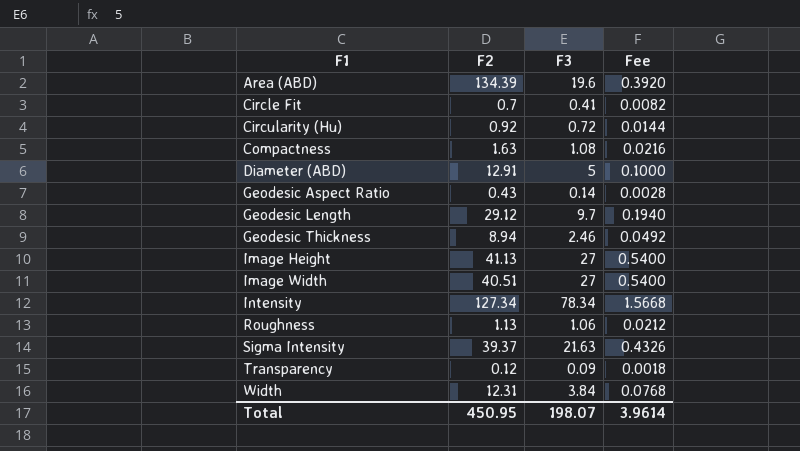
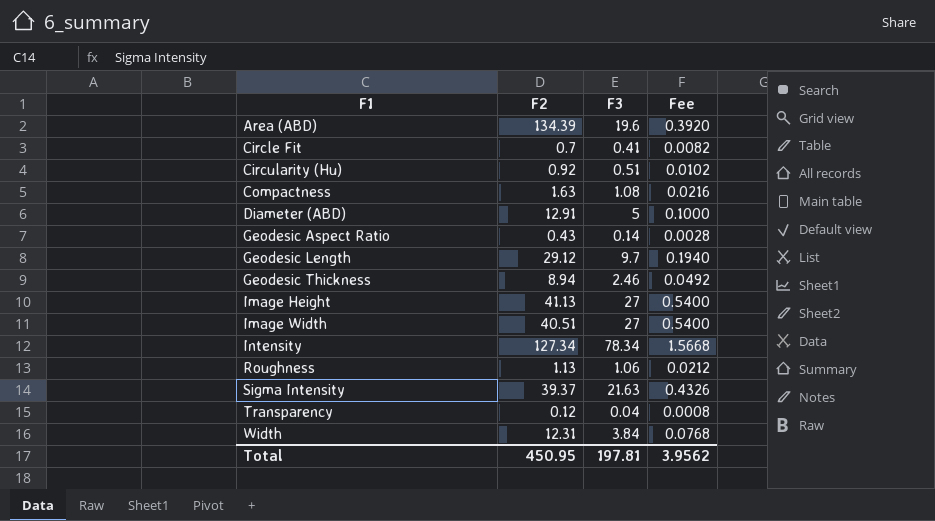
Circularity (Hu) | F3: 0.72 -> 0.51
Circularity (Hu) | Fee: 0.0144 -> 0.0102
Transparency | F3: 0.09 -> 0.04
Transparency | Fee: 0.0018 -> 0.0008
Total | F3: 198.07 -> 197.81
Total | Fee: 3.9614 -> 3.9562

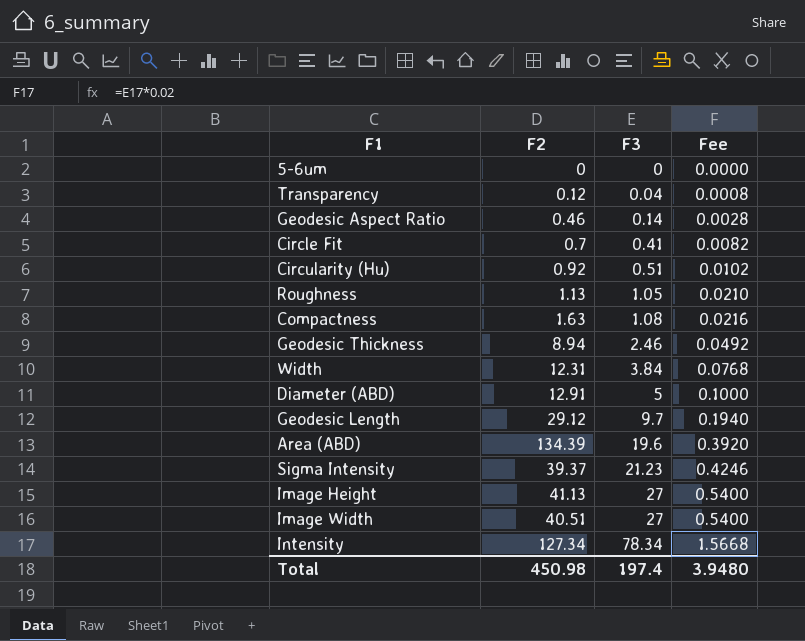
row order: F1 ascending -> F3 ascending
row 5-6um: none -> 0 | 0 | 0.0000
Geodesic Aspect Ratio | F2: 0.43 -> 0.46
Roughness | F3: 1.06 -> 1.05
Roughness | Fee: 0.0212 -> 0.0210
Sigma Intensity | F3: 21.63 -> 21.23
Sigma Intensity | Fee: 0.4326 -> 0.4246
Total | F2: 450.95 -> 450.98
Total | F3: 197.81 -> 197.4
Total | Fee: 3.9562 -> 3.9480

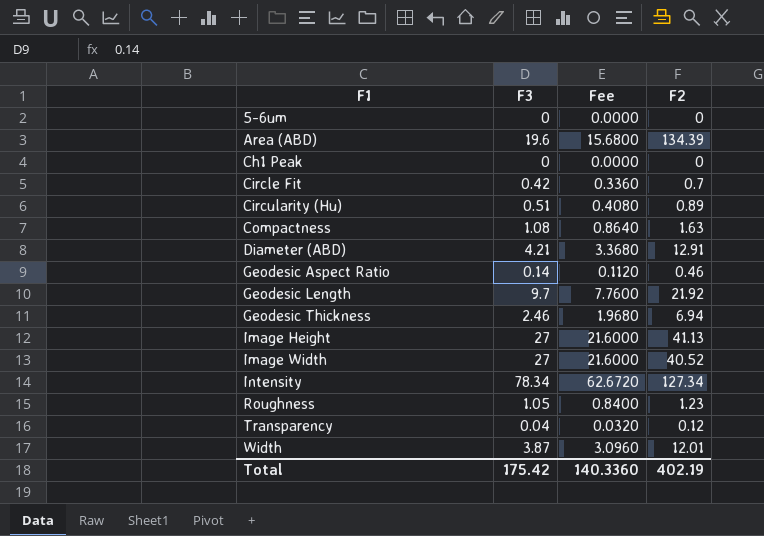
row order: F3 ascending -> F1 ascending
column Fee | formula: [F3] * 0.02 -> [F3] * 0.8
column F2 | position: 2 -> 4
row Sigma Intensity: 39.37 | 21.23 | 0.4246 -> none
row Ch1 Peak: none -> 0 | 0.0000 | 0
Circle Fit | F3: 0.41 -> 0.42
Circularity (Hu) | F2: 0.92 -> 0.89
Diameter (ABD) | F3: 5 -> 4.21
Geodesic Length | F2: 29.12 -> 21.92
Geodesic Thickness | F2: 8.94 -> 6.94
Image Width | F2: 40.51 -> 40.52
Roughness | F2: 1.13 -> 1.23
Width | F3: 3.84 -> 3.87
Width | F2: 12.31 -> 12.01
Total | F3: 197.4 -> 175.42
Total | Fee: 3.9480 -> 140.3360
Total | F2: 450.98 -> 402.19

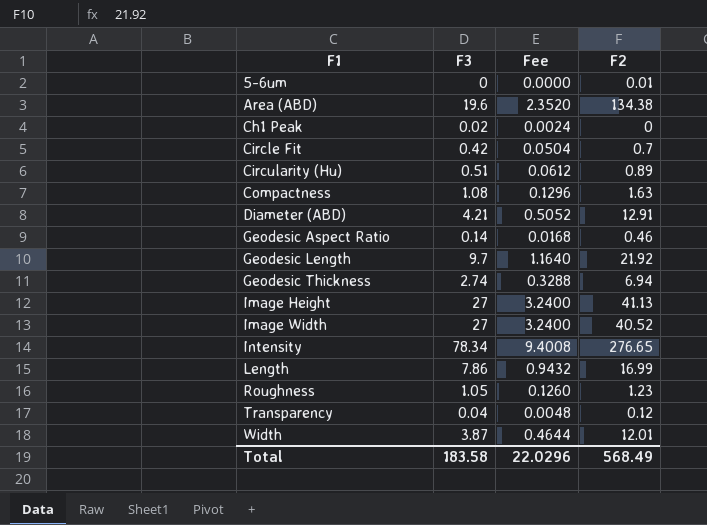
column Fee | formula: [F3] * 0.8 -> [F3] * 0.12
5-6um | F2: 0 -> 0.01
Area (ABD) | F2: 134.39 -> 134.38
Ch1 Peak | F3: 0 -> 0.02
Geodesic Thickness | F3: 2.46 -> 2.74
Intensity | F2: 127.34 -> 276.65
row Length: none -> 7.86 | 0.9432 | 16.99
Total | F3: 175.42 -> 183.58
Total | Fee: 140.3360 -> 22.0296
Total | F2: 402.19 -> 568.49

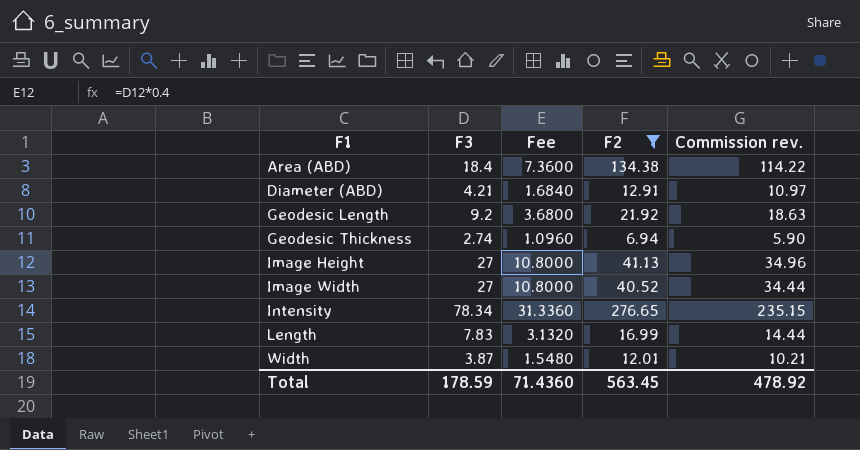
filter: none -> F2 >= 6.94
column Fee | formula: [F3] * 0.12 -> [F3] * 0.4
column Commission rev. | formula: none -> [F2] * 0.85
Area (ABD) | F3: 19.6 -> 18.4
Geodesic Length | F3: 9.7 -> 9.2
Length | F3: 7.86 -> 7.83
Total | F3: 183.58 -> 178.59
Total | Fee: 22.0296 -> 71.4360
Total | F2: 568.49 -> 563.45

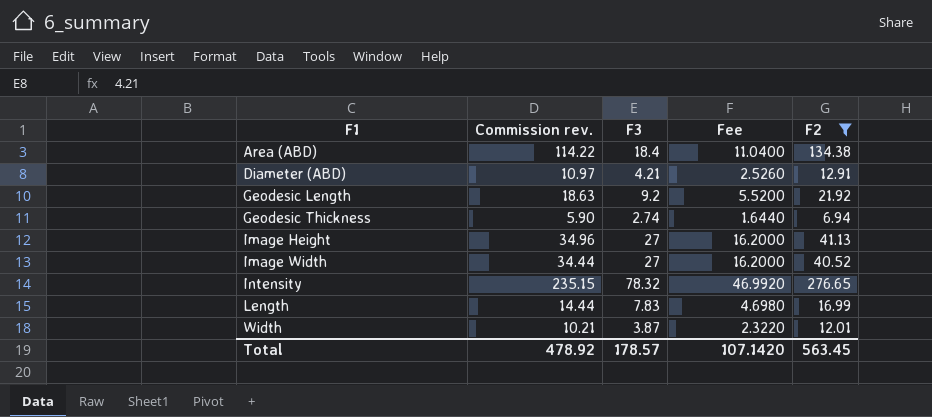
column Commission rev. | position: 5 -> 2
column Fee | formula: [F3] * 0.4 -> [F3] * 0.6
Intensity | F3: 78.34 -> 78.32
Total | F3: 178.59 -> 178.57
Total | Fee: 71.4360 -> 107.1420

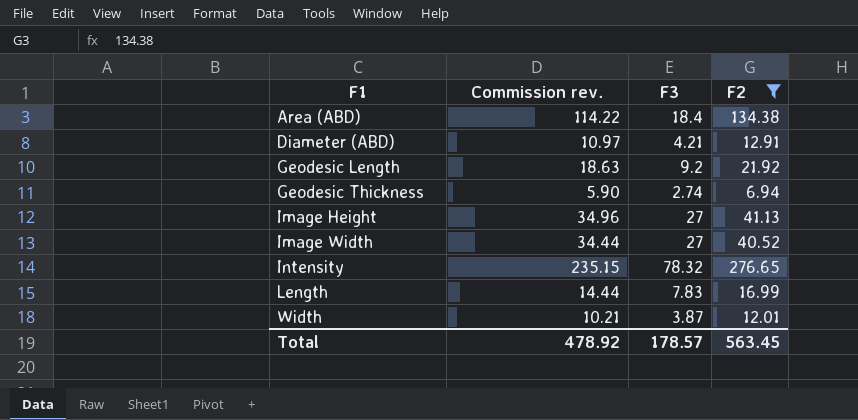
column Fee | formula: [F3] * 0.6 -> none

